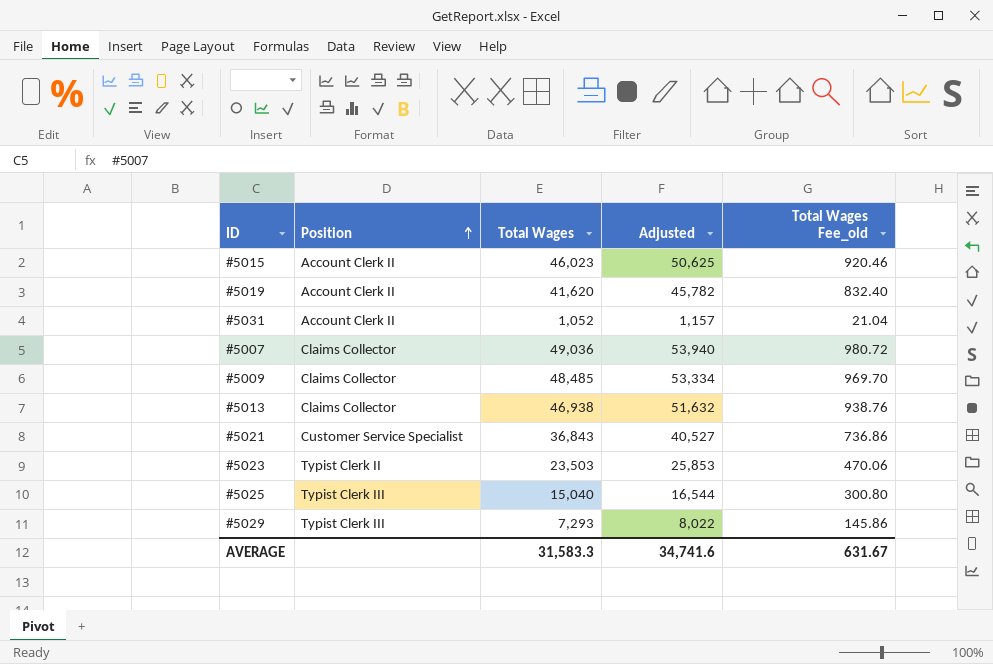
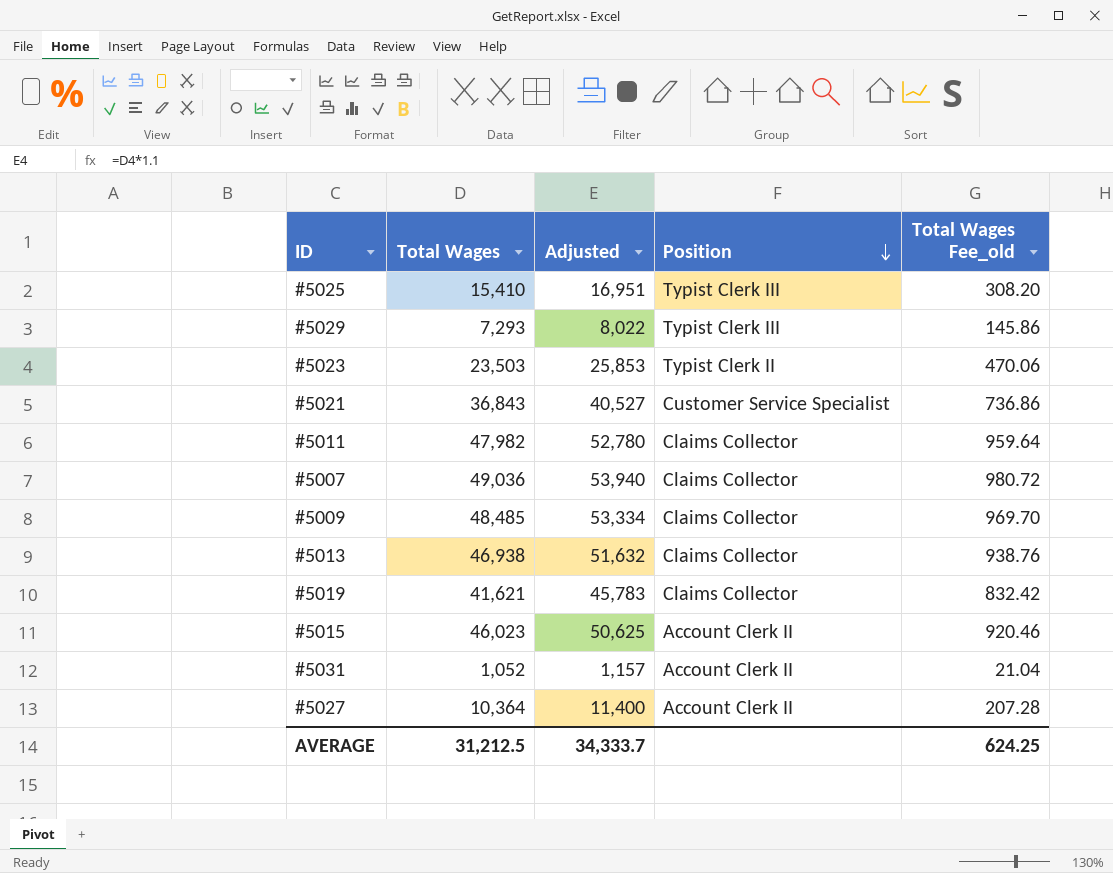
row order: Position ascending -> Position descending
column Position | position: 2 -> 4
#5025 | Total Wages: 15,040 -> 15,410
#5025 | Adjusted: 16,544 -> 16,951
#5025 | Total Wages Fee_old: 300.80 -> 308.20
row #5011: none -> 47,982 | 52,780 | Claims Collector | 959.64
#5019 | Total Wages: 41,620 -> 41,621
#5019 | Adjusted: 45,782 -> 45,783
#5019 | Position: Account Clerk II -> Claims Collector
#5019 | Total Wages Fee_old: 832.40 -> 832.42
row #5027: none -> 10,364 | 11,400 | Account Clerk II | 207.28
AVERAGE | Total Wages: 31,583.3 -> 31,212.5
AVERAGE | Adjusted: 34,741.6 -> 34,333.7
AVERAGE | Total Wages Fee_old: 631.67 -> 624.25

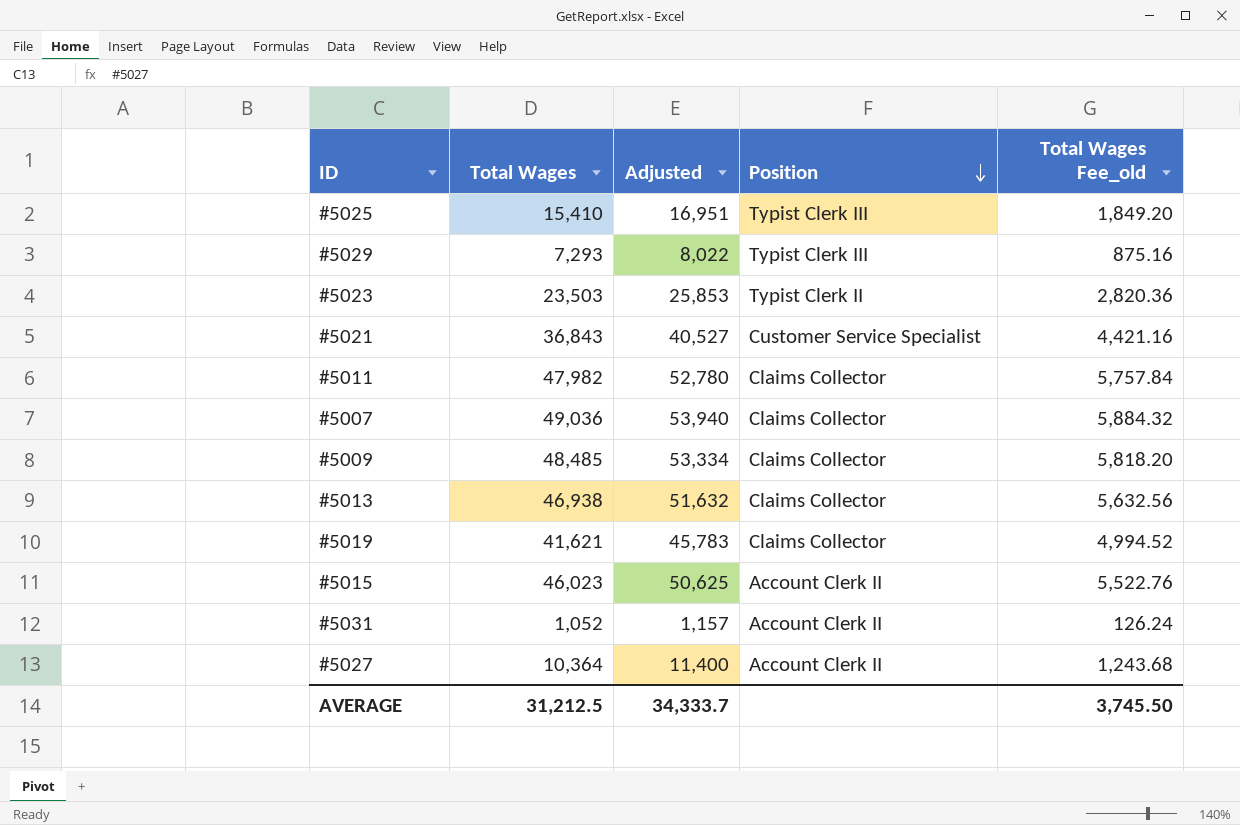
column Total Wages Fee_old | formula: [Total Wages] * 0.02 -> [Total Wages] * 0.12
AVERAGE | Total Wages Fee_old: 624.25 -> 3,745.50

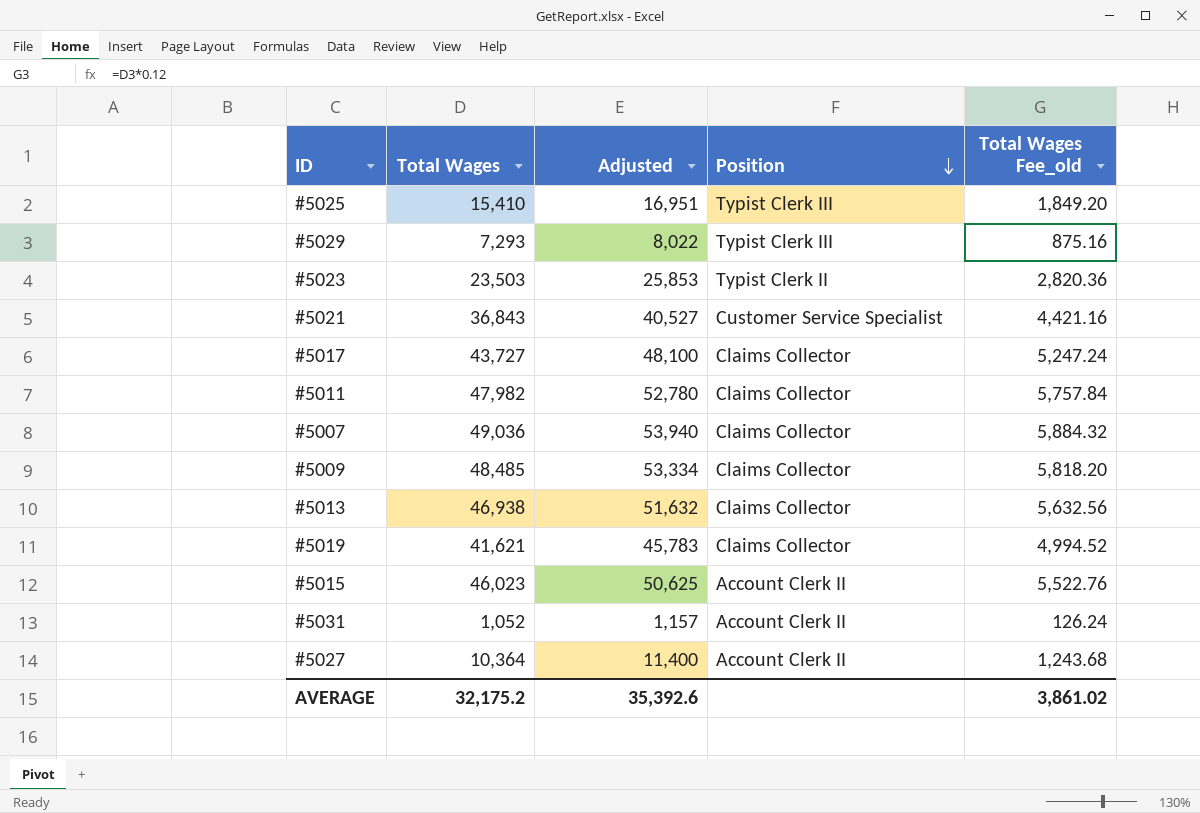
row #5017: none -> 43,727 | 48,100 | Claims Collector | 5,247.24
AVERAGE | Total Wages: 31,212.5 -> 32,175.2
AVERAGE | Adjusted: 34,333.7 -> 35,392.6
AVERAGE | Total Wages Fee_old: 3,745.50 -> 3,861.02

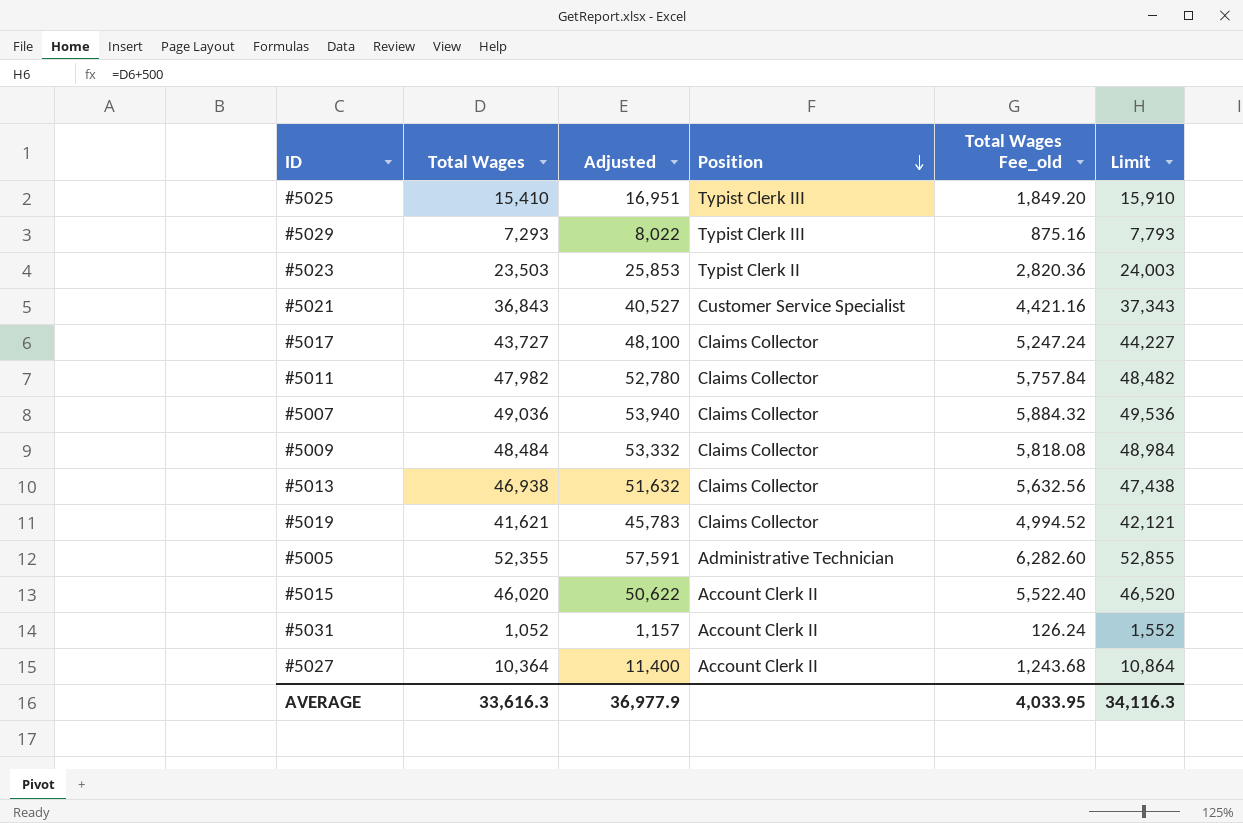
column Limit | formula: none -> [Total Wages] + 500
#5009 | Total Wages: 48,485 -> 48,484
#5009 | Adjusted: 53,334 -> 53,332
#5009 | Total Wages Fee_old: 5,818.20 -> 5,818.08
row #5005: none -> 52,355 | 57,591 | Administrative Technician | 6,282.60 | 52,855
#5015 | Total Wages: 46,023 -> 46,020
#5015 | Adjusted: 50,625 -> 50,622
#5015 | Total Wages Fee_old: 5,522.76 -> 5,522.40
AVERAGE | Total Wages: 32,175.2 -> 33,616.3
AVERAGE | Adjusted: 35,392.6 -> 36,977.9
AVERAGE | Total Wages Fee_old: 3,861.02 -> 4,033.95

